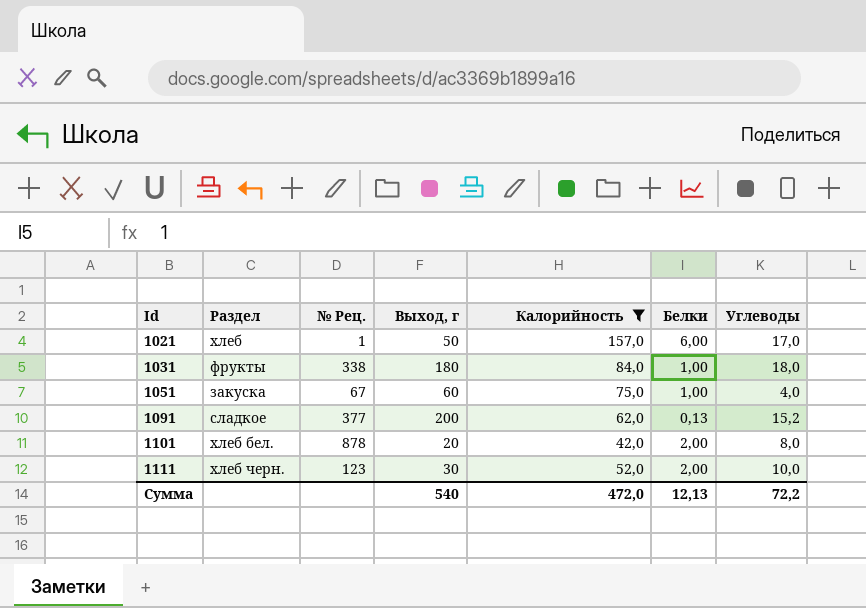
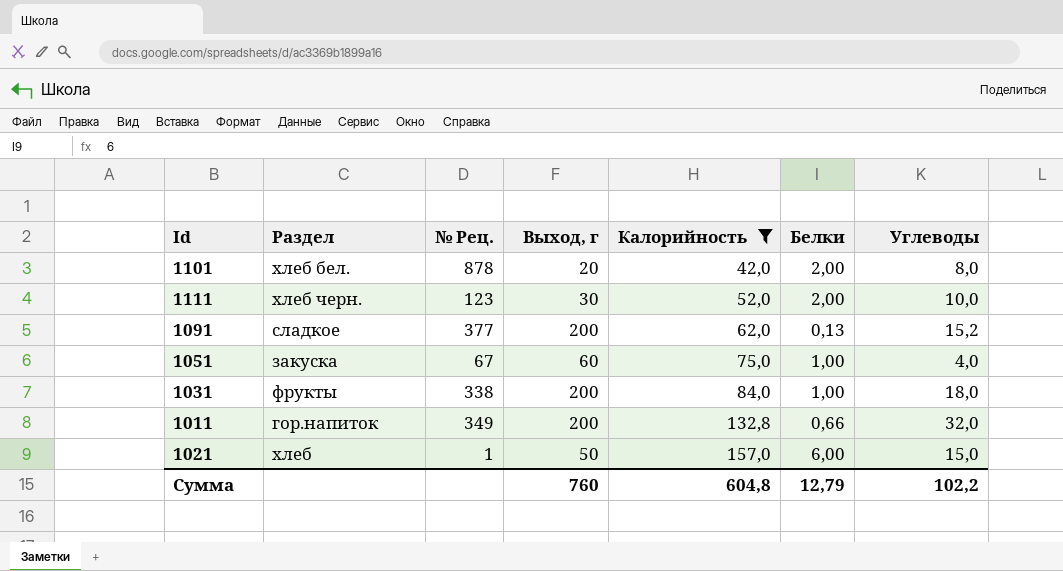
row order: Id ascending -> Калорийность ascending
1031 | Выход, г: 180 -> 200
row 1011: none -> гор.напиток | 349 | 200 | 132,8 | 0,66 | 32,0
1021 | Углеводы: 17,0 -> 15,0
Сумма | Выход, г: 540 -> 760
Сумма | Калорийность: 472,0 -> 604,8
Сумма | Белки: 12,13 -> 12,79
Сумма | Углеводы: 72,2 -> 102,2

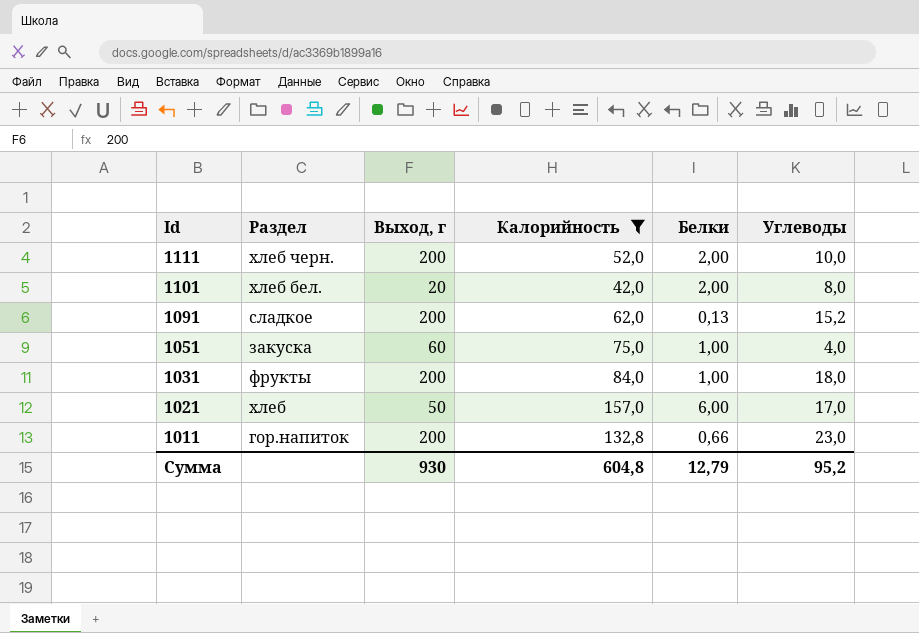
row order: Калорийность ascending -> Id descending
column № Рец. | position: 3 -> none
1111 | Выход, г: 30 -> 200
1021 | Углеводы: 15,0 -> 17,0
1011 | Углеводы: 32,0 -> 23,0
Сумма | Выход, г: 760 -> 930
Сумма | Углеводы: 102,2 -> 95,2

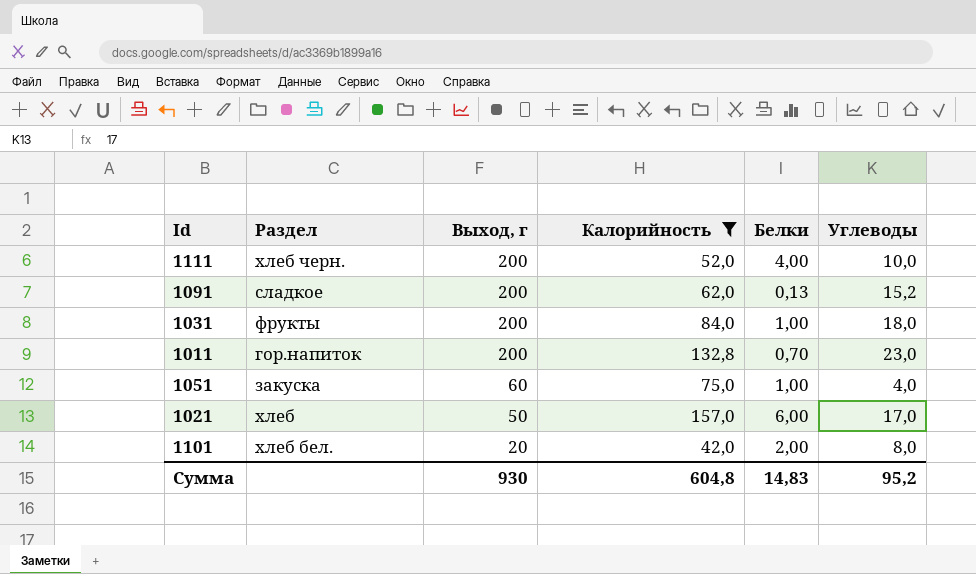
row order: Id descending -> Выход, г descending
1111 | Белки: 2,00 -> 4,00
1011 | Белки: 0,66 -> 0,70
Сумма | Белки: 12,79 -> 14,83

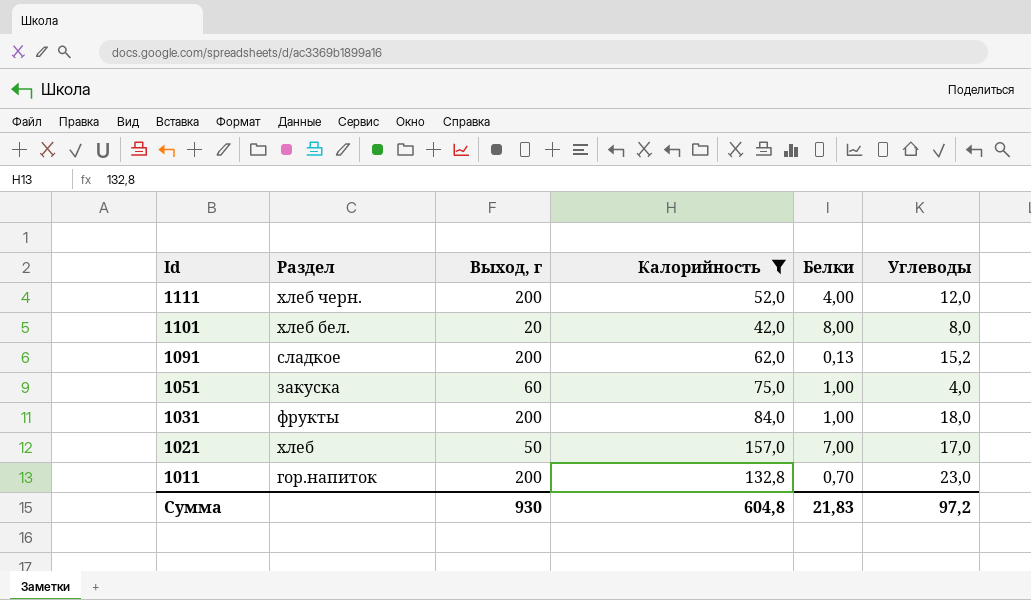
row order: Выход, г descending -> Id descending
1111 | Углеводы: 10,0 -> 12,0
1101 | Белки: 2,00 -> 8,00
1021 | Белки: 6,00 -> 7,00
Сумма | Белки: 14,83 -> 21,83
Сумма | Углеводы: 95,2 -> 97,2

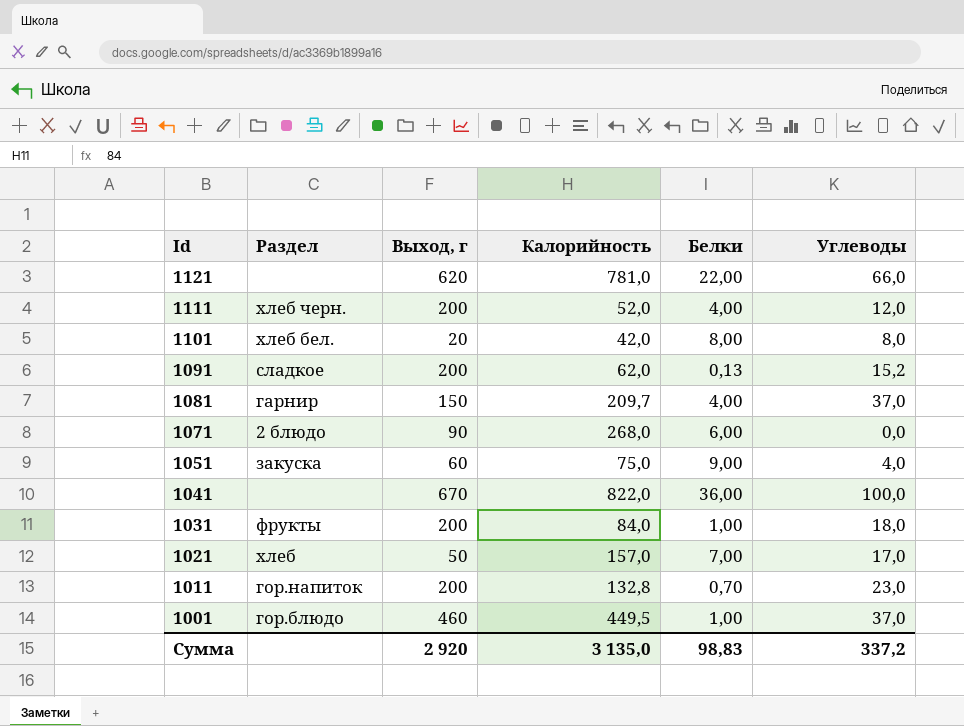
filter: Калорийность <= 157,0 -> none
1051 | Белки: 1,00 -> 9,00
Сумма | Выход, г: 930 -> 2 920
Сумма | Калорийность: 604,8 -> 3 135,0
Сумма | Белки: 21,83 -> 98,83
Сумма | Углеводы: 97,2 -> 337,2

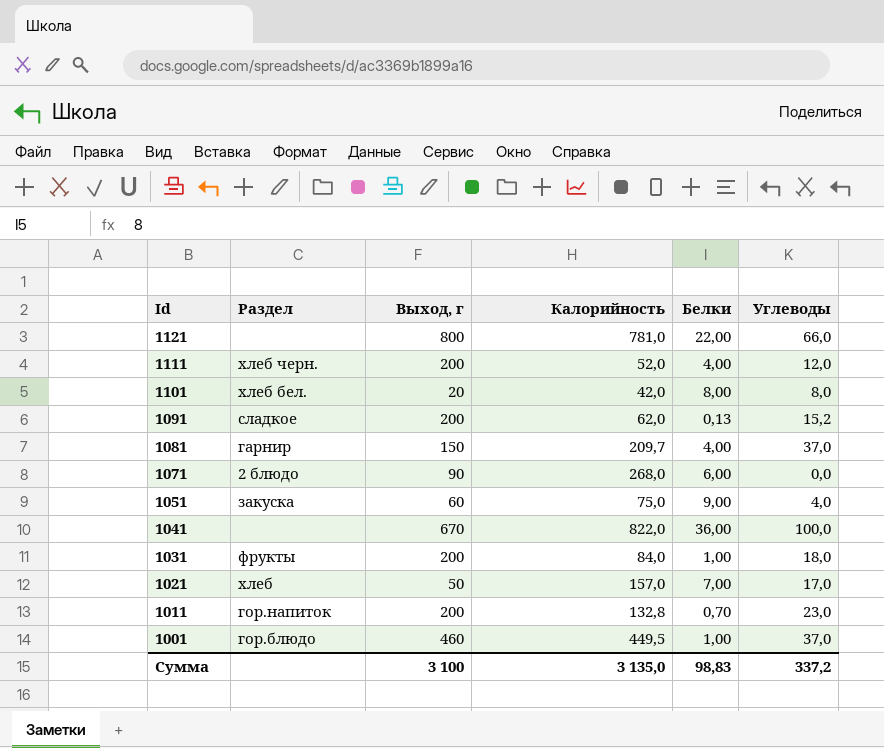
1121 | Выход, г: 620 -> 800
Сумма | Выход, г: 2 920 -> 3 100

